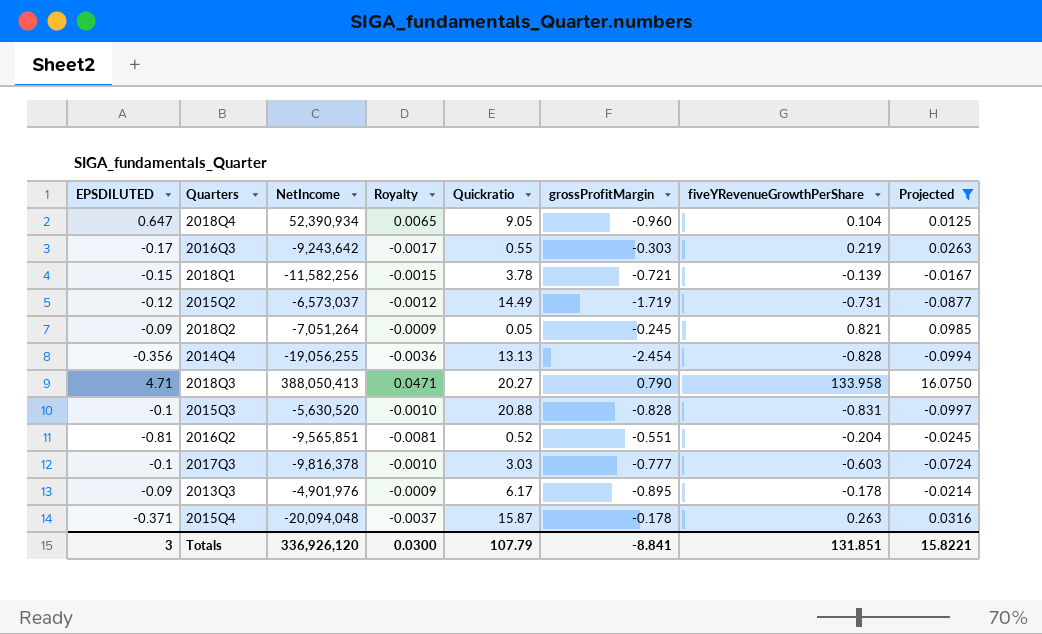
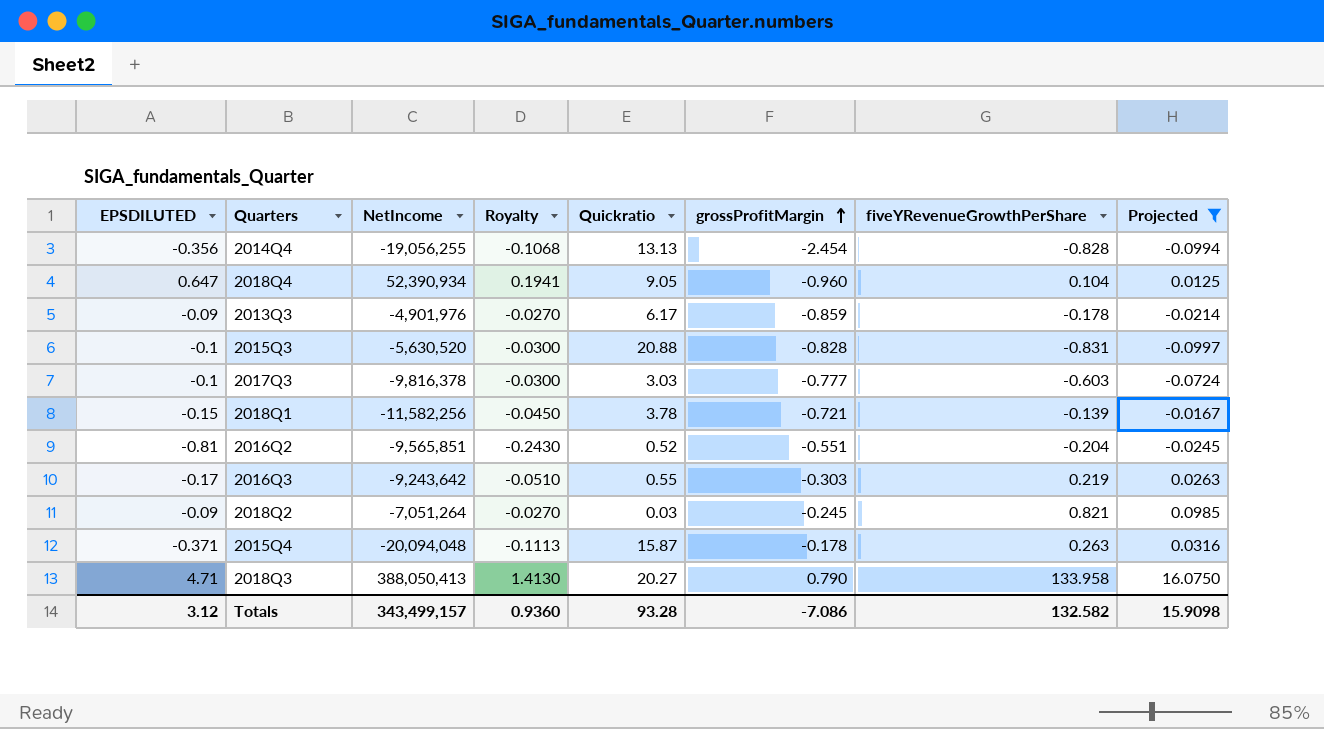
row order: none -> grossProfitMargin ascending
column Royalty | formula: [EPSDILUTED] * 0.01 -> [EPSDILUTED] * 0.3
row 2015Q2: -0.12 | -6,573,037 | -0.0012 | 14.49 | -1.719 | -0.731 | -0.0877 -> none
2013Q3 | grossProfitMargin: -0.895 -> -0.859
2018Q2 | Quickratio: 0.05 -> 0.03
Totals | EPSDILUTED: 3 -> 3.12
Totals | NetIncome: 336,926,120 -> 343,499,157
Totals | Royalty: 0.0300 -> 0.9360
Totals | Quickratio: 107.79 -> 93.28
Totals | grossProfitMargin: -8.841 -> -7.086
Totals | fiveYRevenueGrowthPerShare: 131.851 -> 132.582
Totals | Projected: 15.8221 -> 15.9098

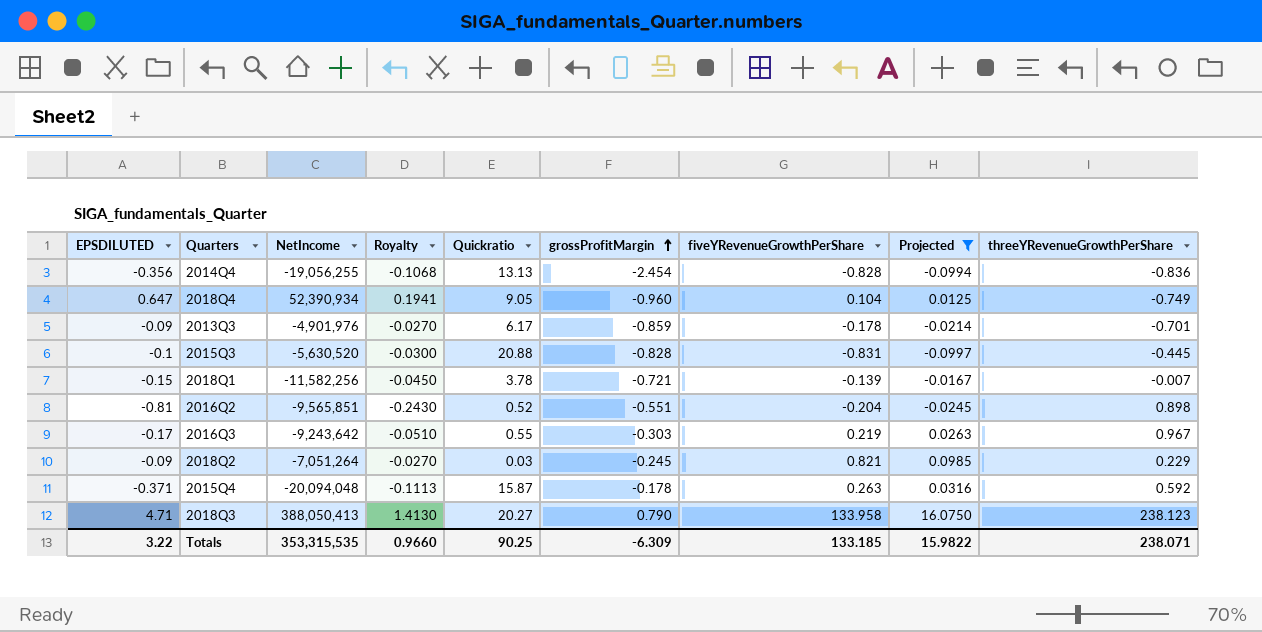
column threeYRevenueGrowthPerShare | position: none -> 9
row 2017Q3: -0.1 | -9,816,378 | -0.0300 | 3.03 | -0.777 | -0.603 | -0.0724 -> none
Totals | EPSDILUTED: 3.12 -> 3.22
Totals | NetIncome: 343,499,157 -> 353,315,535
Totals | Royalty: 0.9360 -> 0.9660
Totals | Quickratio: 93.28 -> 90.25
Totals | grossProfitMargin: -7.086 -> -6.309
Totals | fiveYRevenueGrowthPerShare: 132.582 -> 133.185
Totals | Projected: 15.9098 -> 15.9822

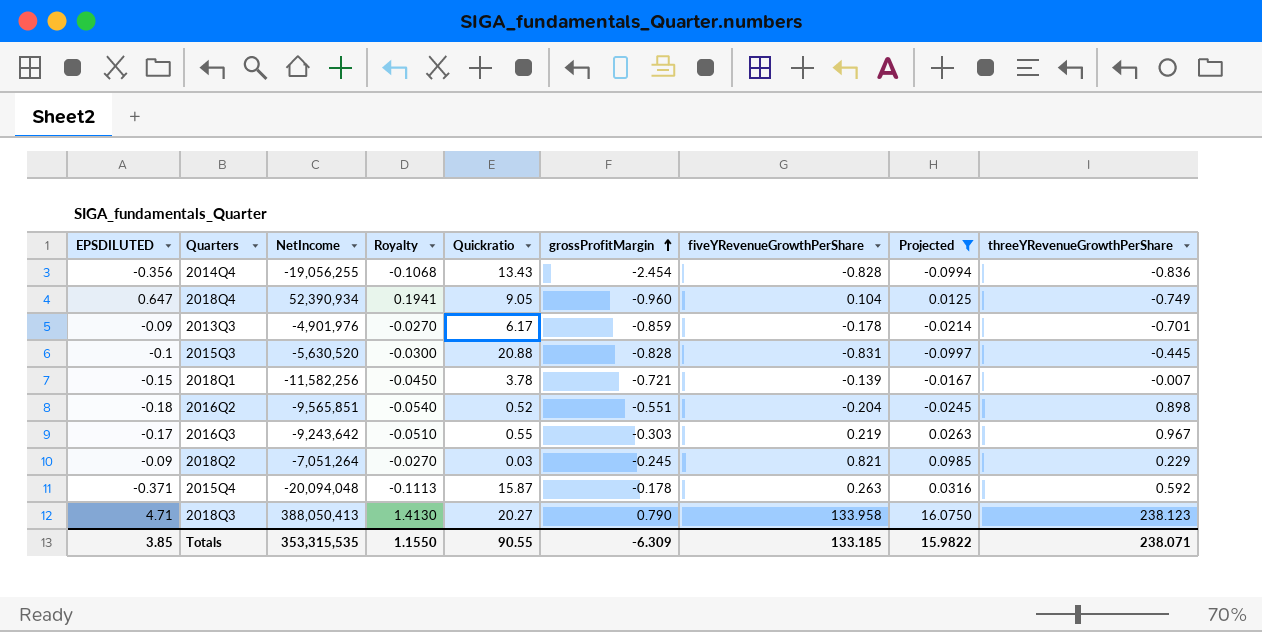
2014Q4 | Quickratio: 13.13 -> 13.43
2016Q2 | EPSDILUTED: -0.81 -> -0.18
2016Q2 | Royalty: -0.2430 -> -0.0540
Totals | EPSDILUTED: 3.22 -> 3.85
Totals | Royalty: 0.9660 -> 1.1550
Totals | Quickratio: 90.25 -> 90.55

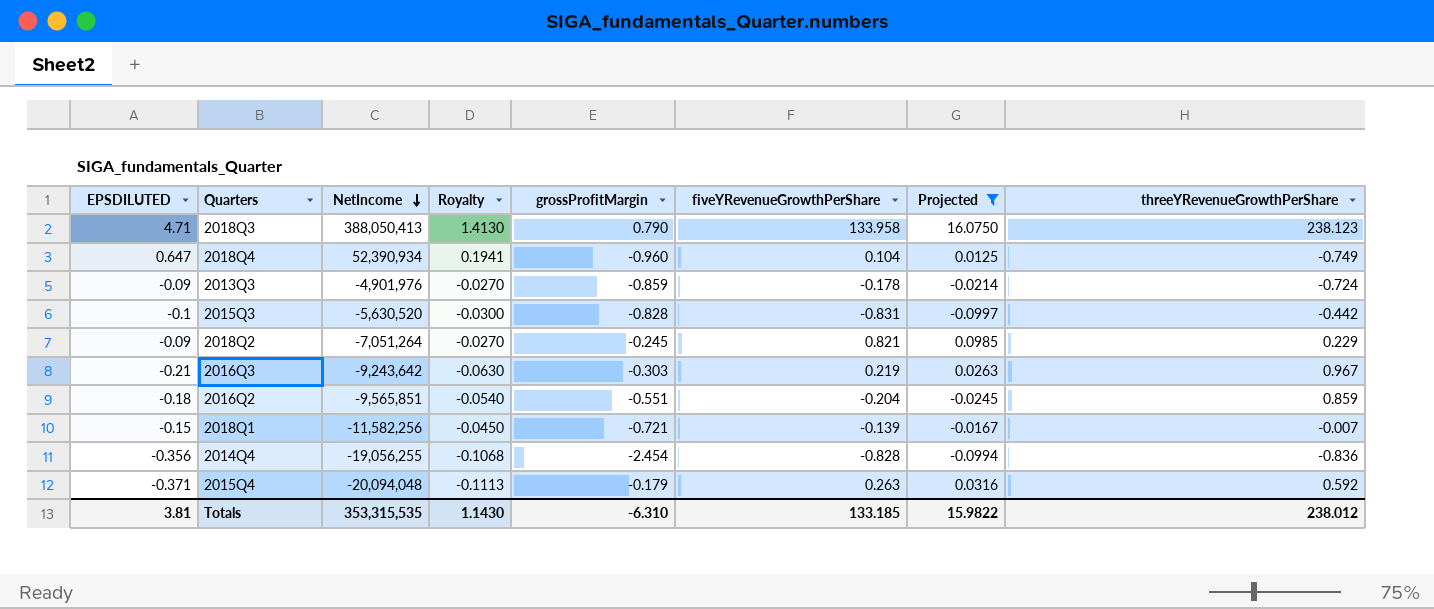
row order: grossProfitMargin ascending -> NetIncome descending
column Quickratio | position: 5 -> none
2013Q3 | threeYRevenueGrowthPerShare: -0.701 -> -0.724
2015Q3 | threeYRevenueGrowthPerShare: -0.445 -> -0.442
2016Q3 | EPSDILUTED: -0.17 -> -0.21
2016Q3 | Royalty: -0.0510 -> -0.0630
2016Q2 | threeYRevenueGrowthPerShare: 0.898 -> 0.859
2015Q4 | grossProfitMargin: -0.178 -> -0.179
Totals | EPSDILUTED: 3.85 -> 3.81
Totals | Royalty: 1.1550 -> 1.1430
Totals | grossProfitMargin: -6.309 -> -6.310
Totals | threeYRevenueGrowthPerShare: 238.071 -> 238.012

